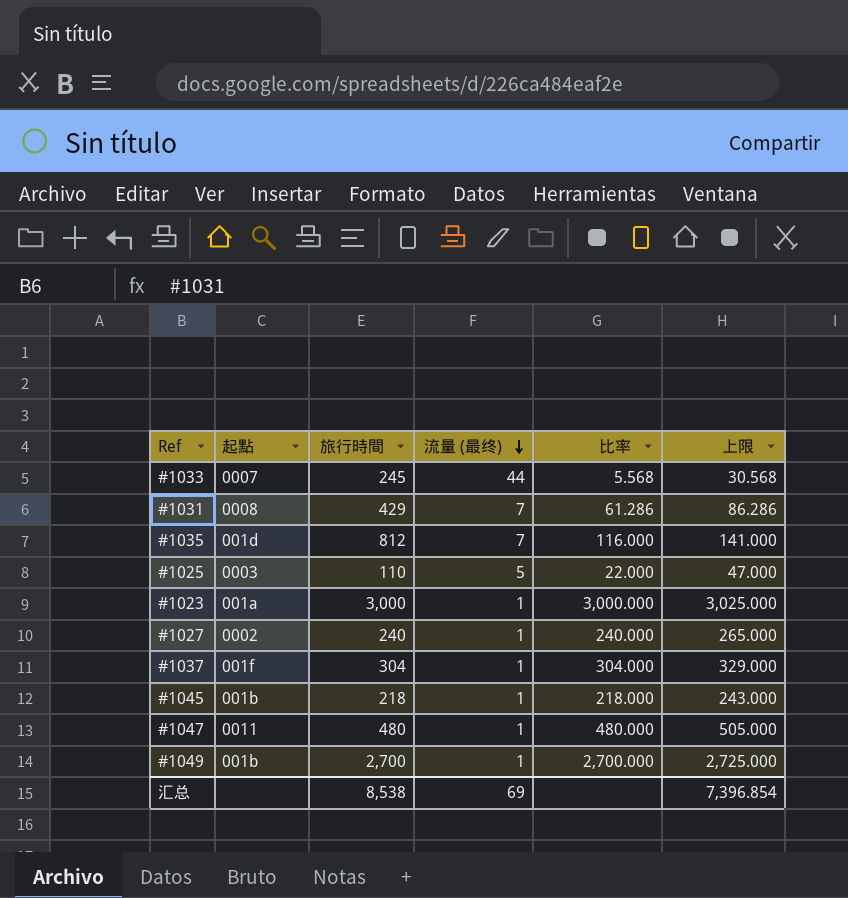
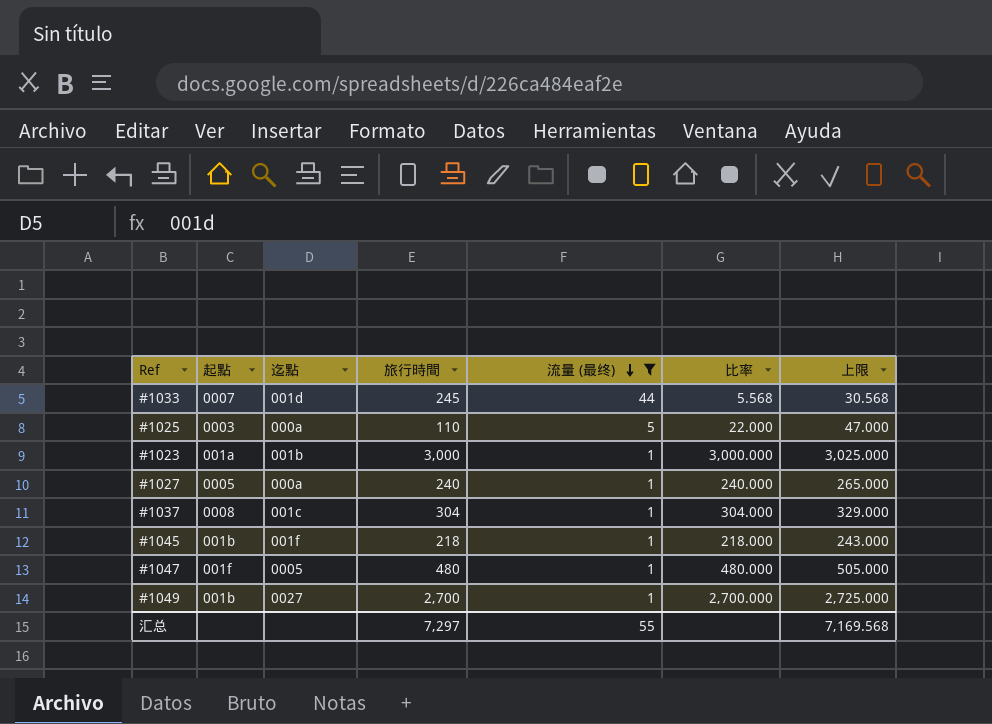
filter: none -> 流量 (最终) != 7
column 迄點 | position: none -> 3
#1027 | 起點: 0002 -> 0005
#1037 | 起點: 001f -> 0008
#1047 | 起點: 0011 -> 001f
汇总 | 旅行時間: 8,538 -> 7,297
汇总 | 流量 (最终): 69 -> 55
汇总 | 上限: 7,396.854 -> 7,169.568

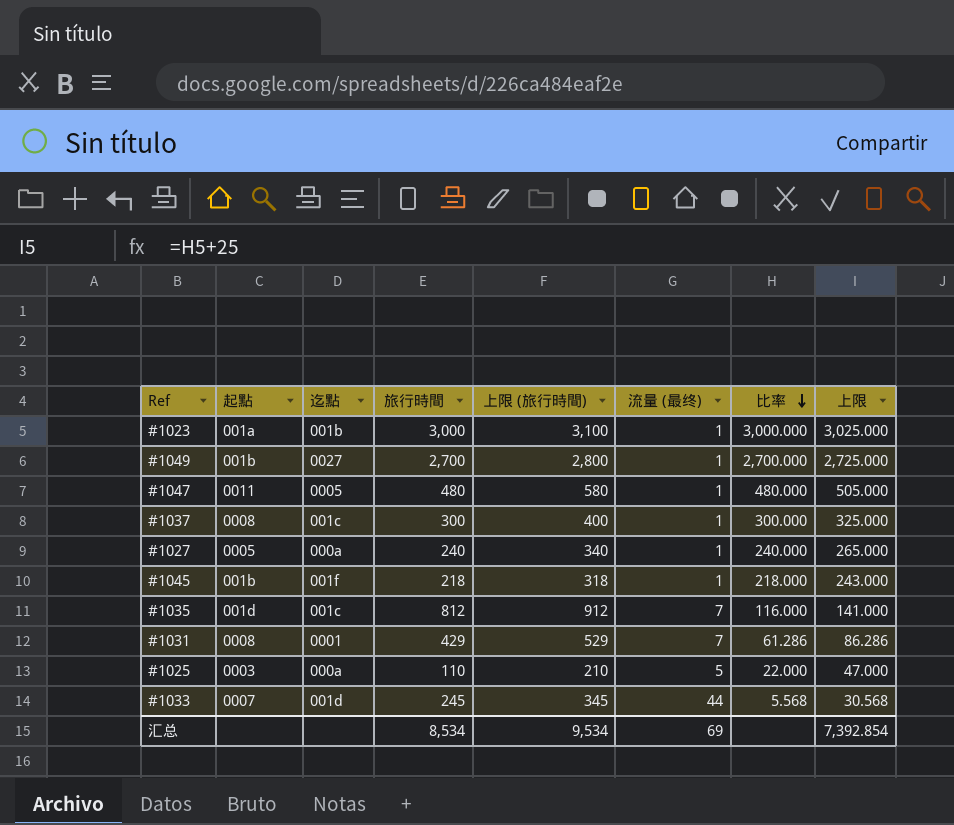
filter: 流量 (最终) != 7 -> none
row order: 流量 (最终) descending -> 比率 descending
column 上限 (旅行時間) | formula: none -> [旅行時間] + 100
#1047 | 起點: 001f -> 0011
#1037 | 旅行時間: 304 -> 300
#1037 | 比率: 304.000 -> 300.000
#1037 | 上限: 329.000 -> 325.000
汇总 | 旅行時間: 7,297 -> 8,534
汇总 | 流量 (最终): 55 -> 69
汇总 | 上限: 7,169.568 -> 7,392.854

